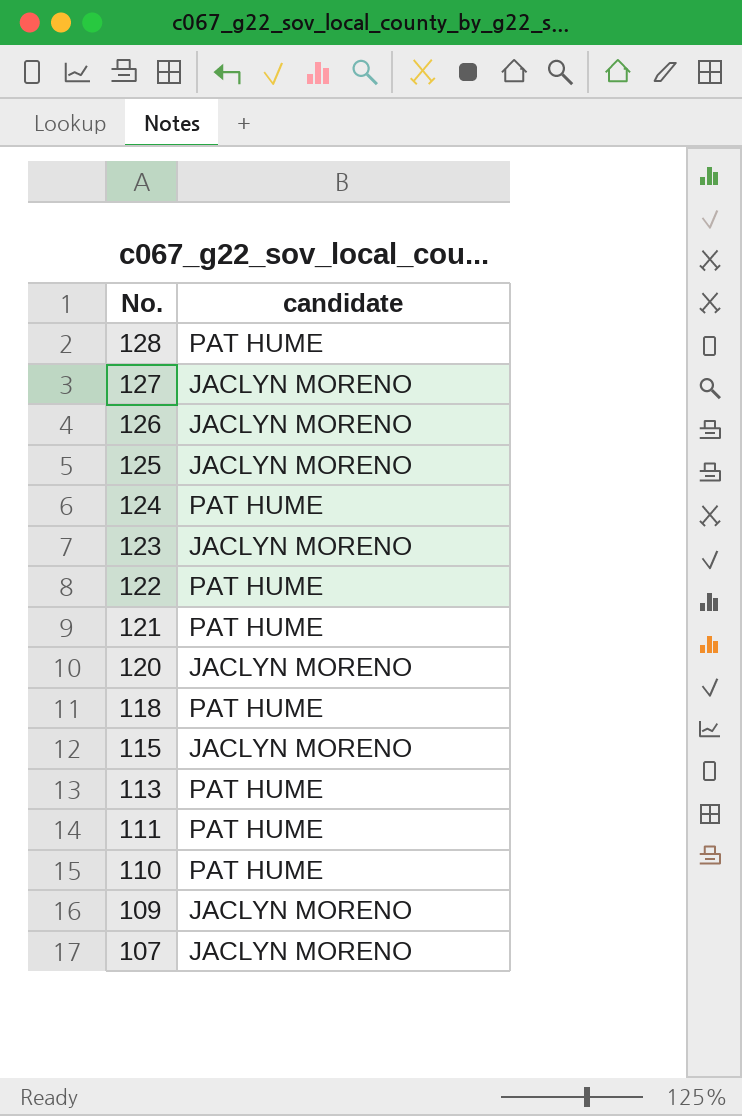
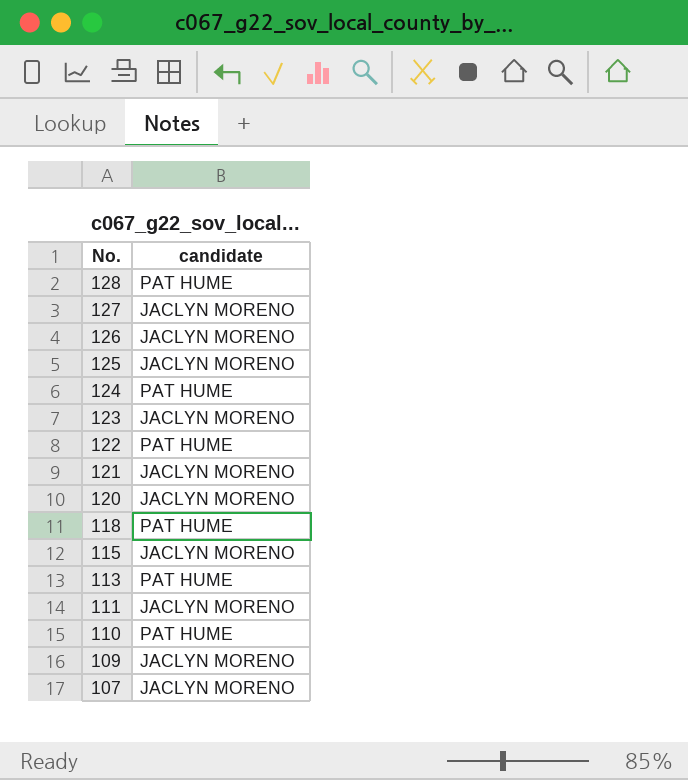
121 | candidate: PAT HUME -> JACLYN MORENO
111 | candidate: PAT HUME -> JACLYN MORENO

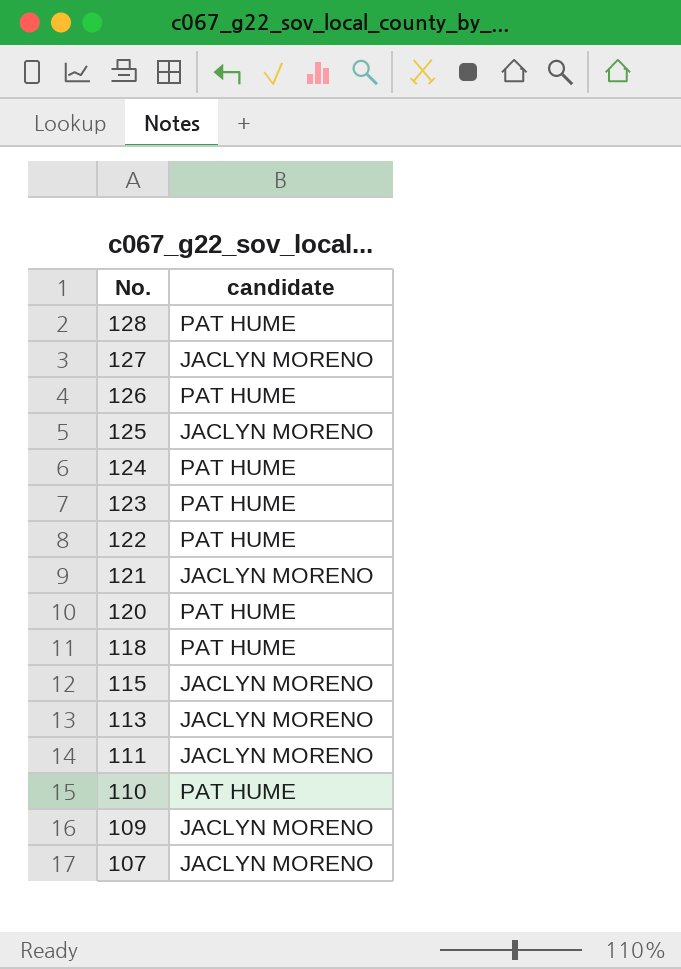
126 | candidate: JACLYN MORENO -> PAT HUME
123 | candidate: JACLYN MORENO -> PAT HUME
120 | candidate: JACLYN MORENO -> PAT HUME
113 | candidate: PAT HUME -> JACLYN MORENO

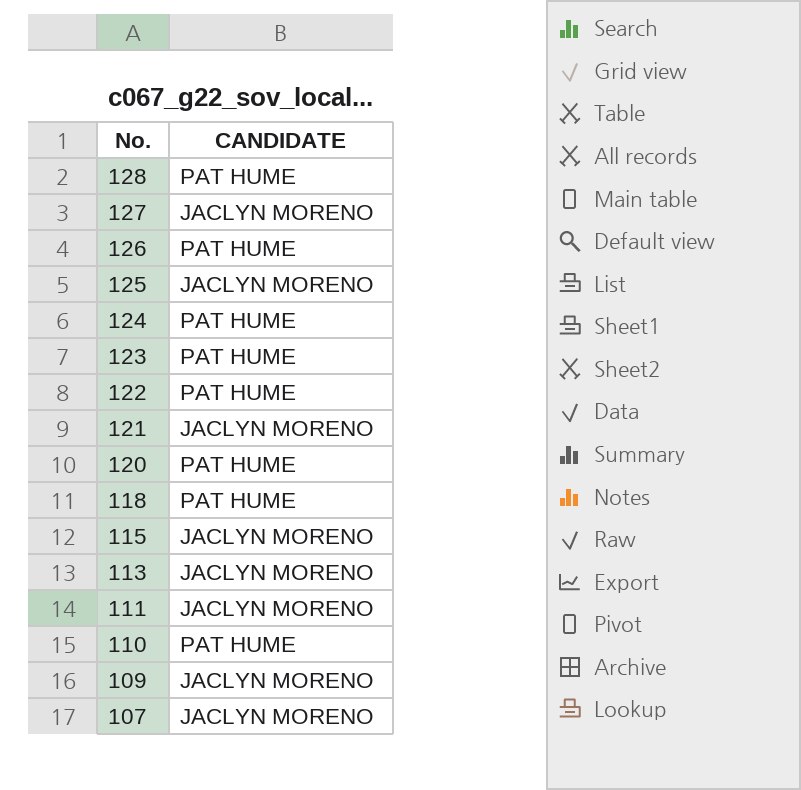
column name: candidate -> CANDIDATE

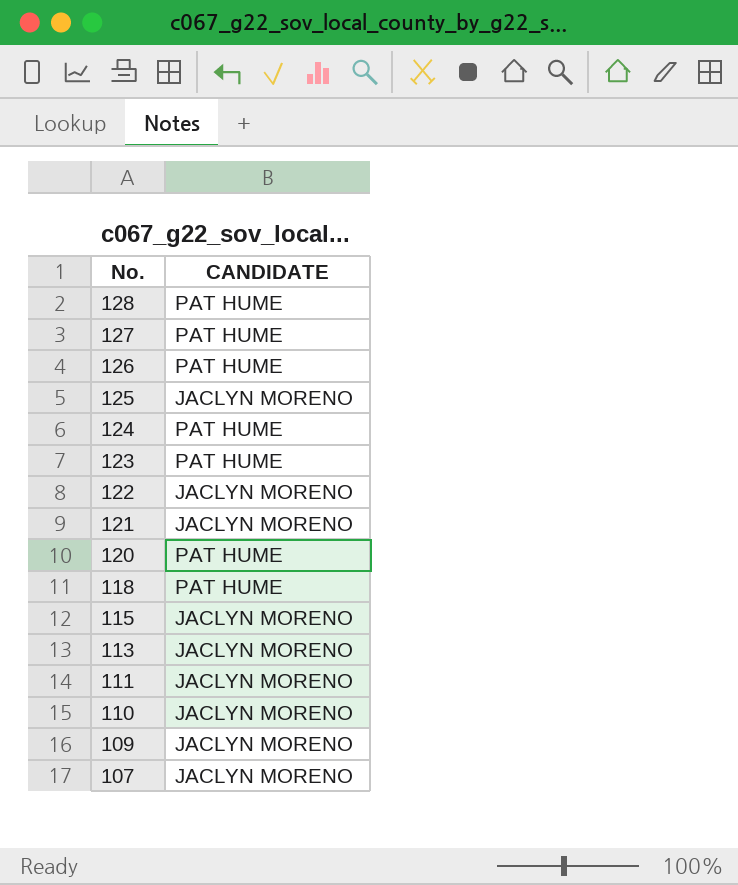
127 | CANDIDATE: JACLYN MORENO -> PAT HUME
122 | CANDIDATE: PAT HUME -> JACLYN MORENO
110 | CANDIDATE: PAT HUME -> JACLYN MORENO

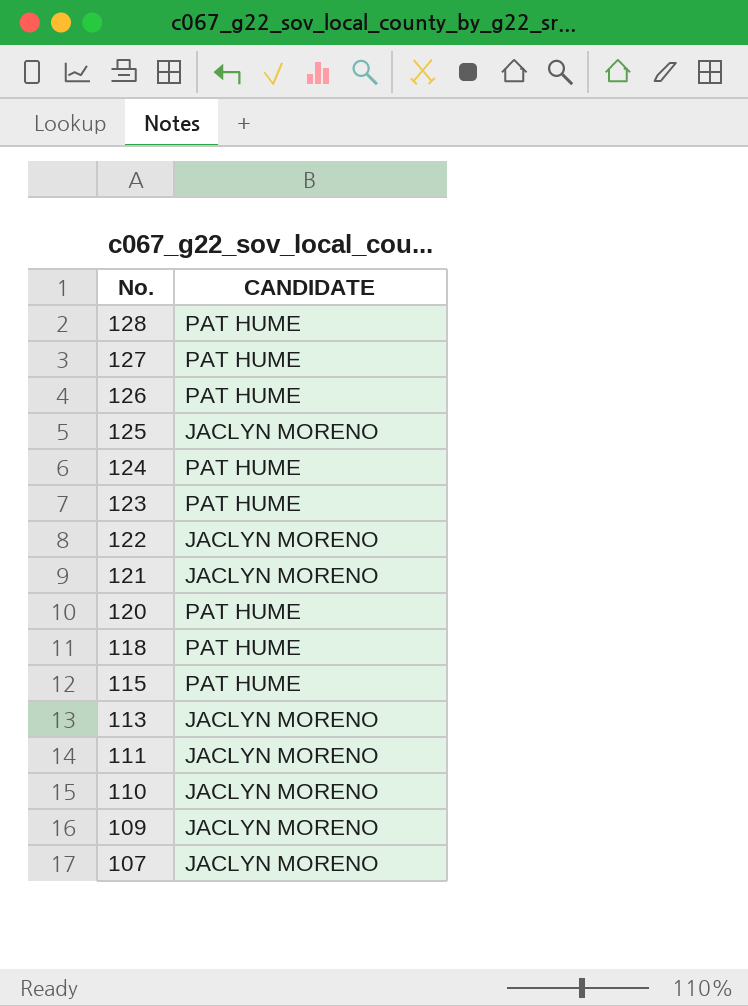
115 | CANDIDATE: JACLYN MORENO -> PAT HUME

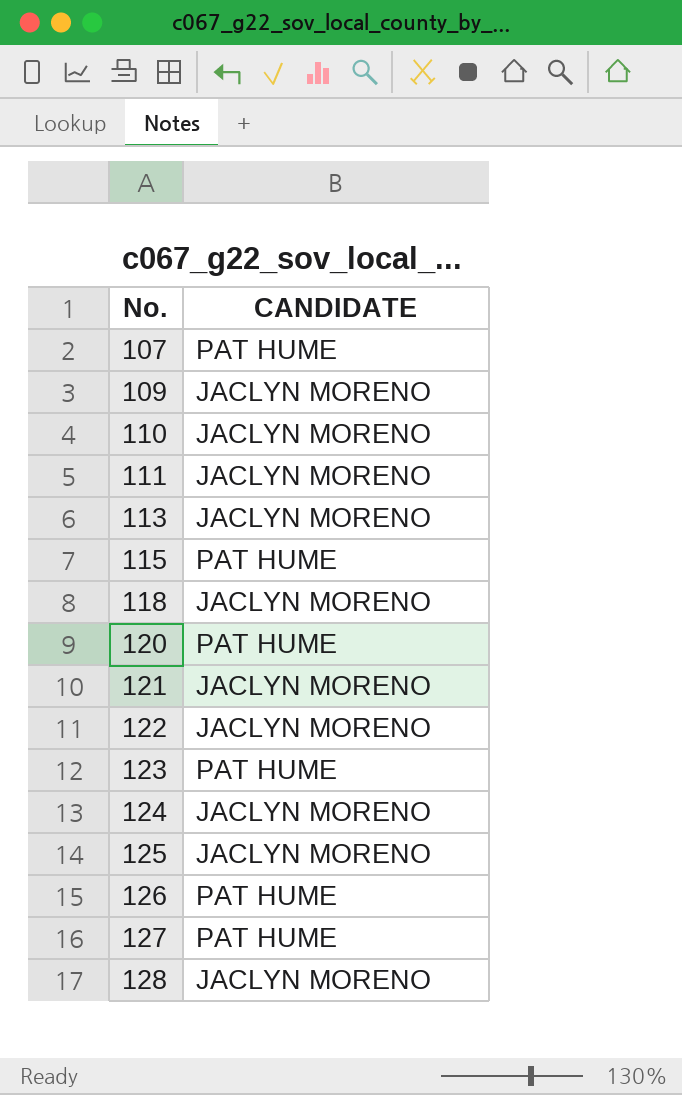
row order: No. descending -> No. ascending
107 | CANDIDATE: JACLYN MORENO -> PAT HUME
118 | CANDIDATE: PAT HUME -> JACLYN MORENO
124 | CANDIDATE: PAT HUME -> JACLYN MORENO
128 | CANDIDATE: PAT HUME -> JACLYN MORENO

